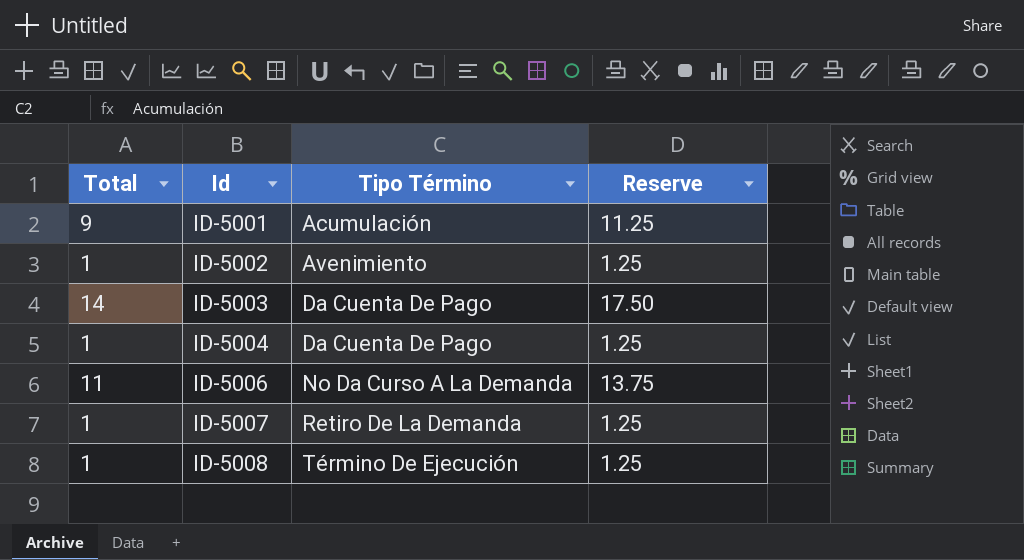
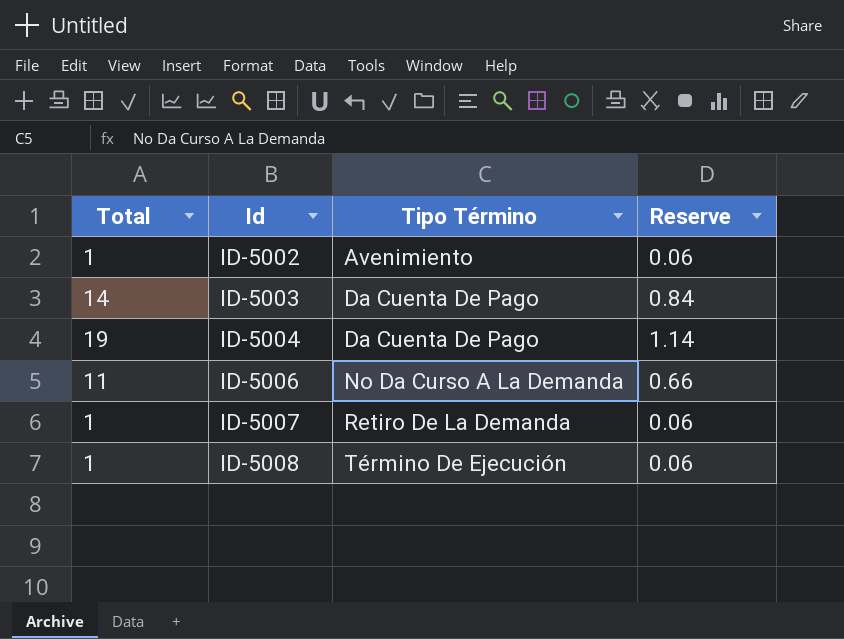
column Reserve | formula: [Total] * 1.25 -> [Total] * 0.06
row ID-5001: 9 | Acumulación | 11.25 -> none
ID-5004 | Total: 1 -> 19

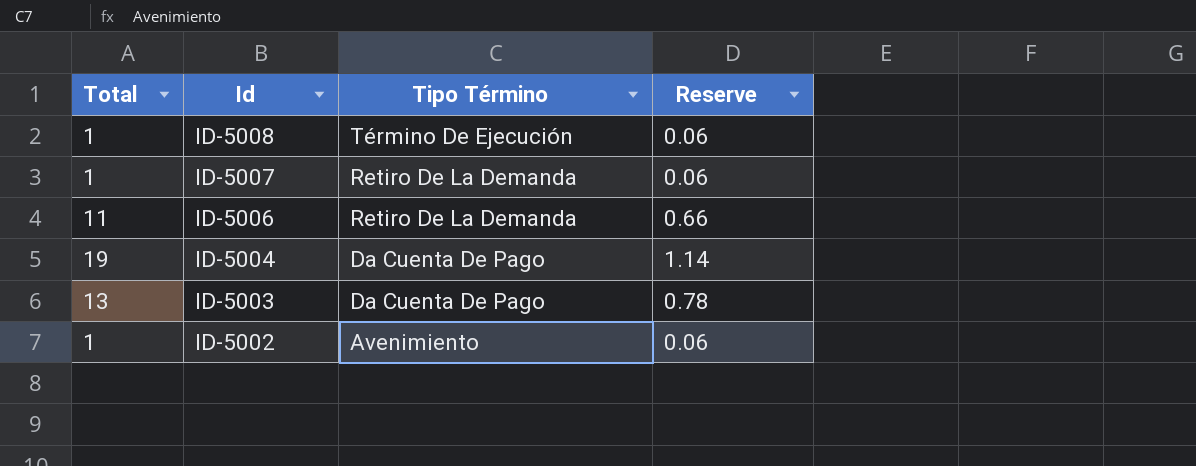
row order: Id ascending -> Id descending
ID-5006 | Tipo Término: No Da Curso A La Demanda -> Retiro De La Demanda
ID-5003 | Total: 14 -> 13
ID-5003 | Reserve: 0.84 -> 0.78

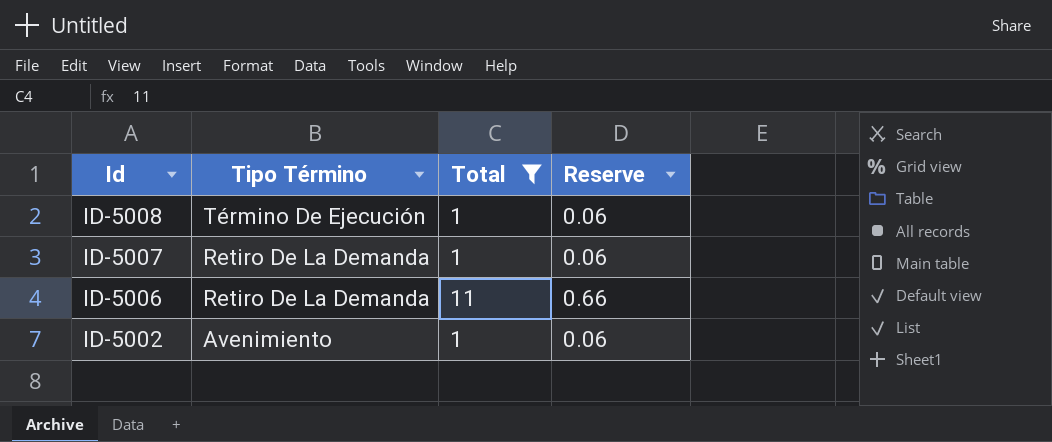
filter: none -> Total <= 11
column Total | position: 1 -> 3

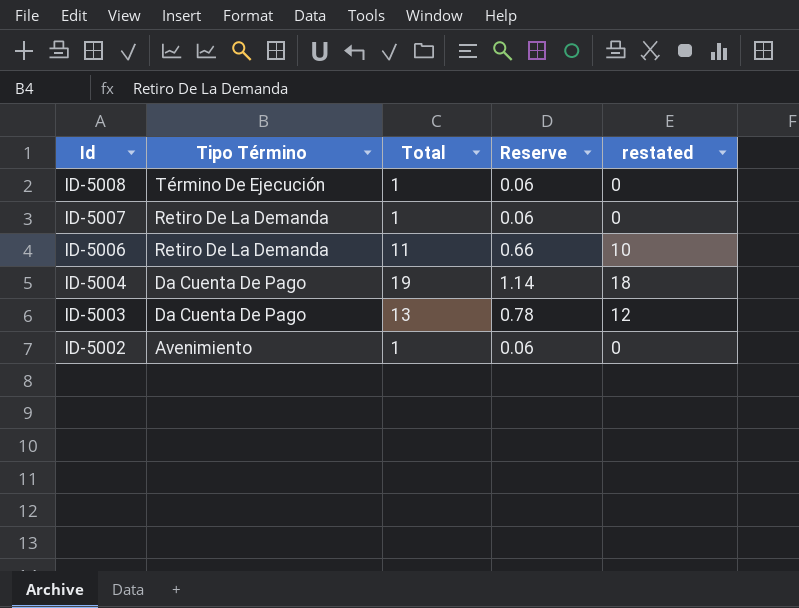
filter: Total <= 11 -> none
column restated | formula: none -> [Total] - 1

